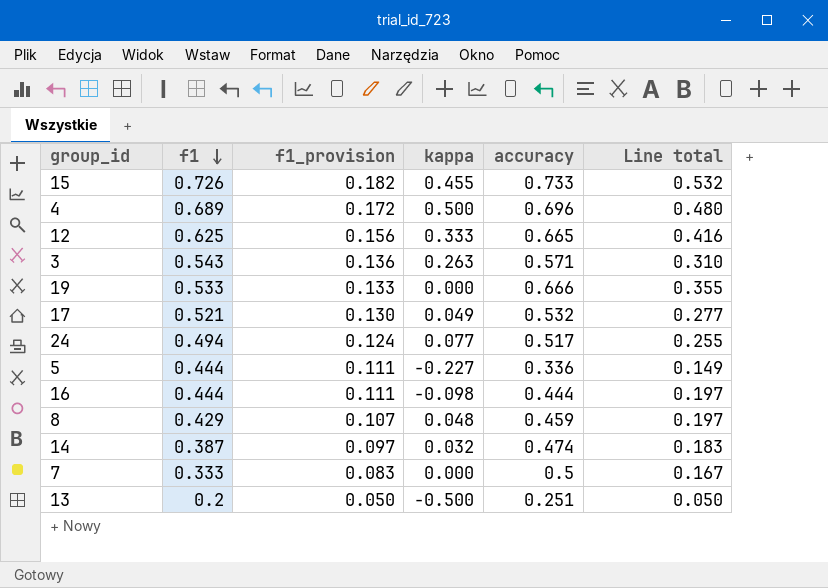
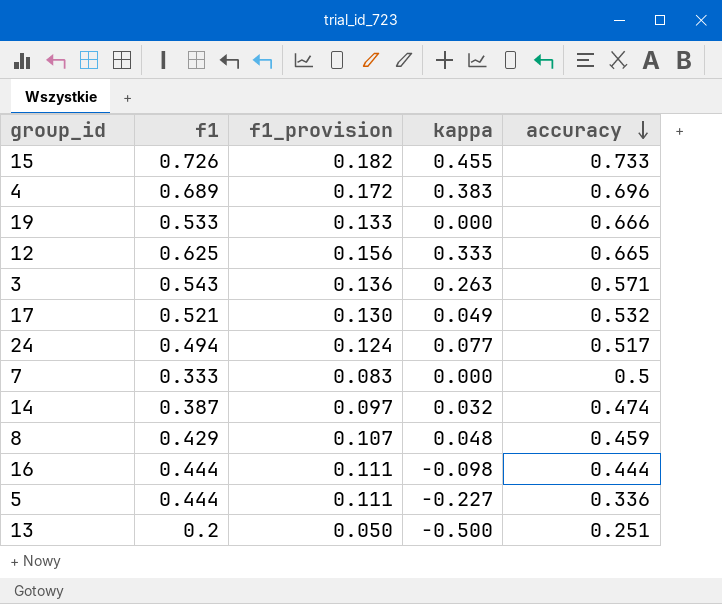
row order: f1 descending -> accuracy descending
column Line total | formula: [f1] * [accuracy] -> none
4 | kappa: 0.500 -> 0.383

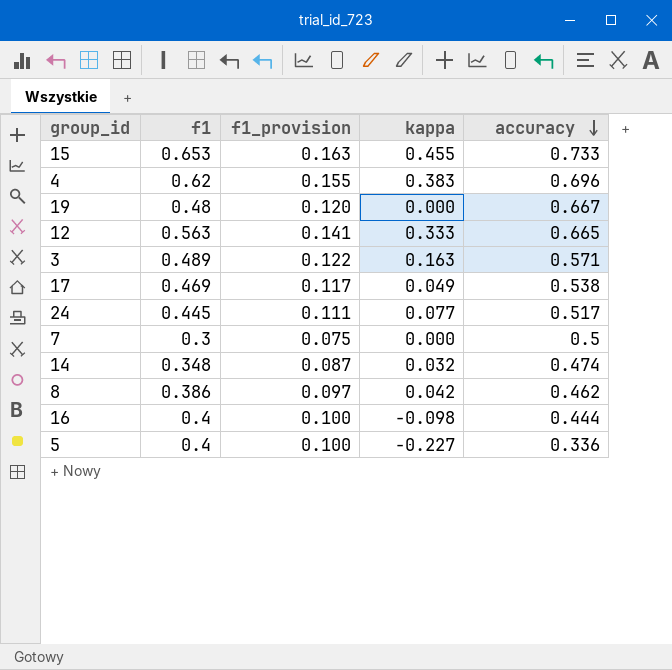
row 13: 0.2 | 0.050 | -0.500 | 0.251 -> none
15 | f1: 0.726 -> 0.653
15 | f1_provision: 0.182 -> 0.163
4 | f1: 0.689 -> 0.62
4 | f1_provision: 0.172 -> 0.155
19 | f1: 0.533 -> 0.48
19 | f1_provision: 0.133 -> 0.120
19 | accuracy: 0.666 -> 0.667
12 | f1: 0.625 -> 0.563
12 | f1_provision: 0.156 -> 0.141
3 | f1: 0.543 -> 0.489
3 | f1_provision: 0.136 -> 0.122
3 | kappa: 0.263 -> 0.163
17 | f1: 0.521 -> 0.469
17 | f1_provision: 0.130 -> 0.117
17 | accuracy: 0.532 -> 0.538
24 | f1: 0.494 -> 0.445
24 | f1_provision: 0.124 -> 0.111
7 | f1: 0.333 -> 0.3
7 | f1_provision: 0.083 -> 0.075
14 | f1: 0.387 -> 0.348
14 | f1_provision: 0.097 -> 0.087
8 | f1: 0.429 -> 0.386
8 | f1_provision: 0.107 -> 0.097
8 | kappa: 0.048 -> 0.042
8 | accuracy: 0.459 -> 0.462
16 | f1: 0.444 -> 0.4
16 | f1_provision: 0.111 -> 0.100
5 | f1: 0.444 -> 0.4
5 | f1_provision: 0.111 -> 0.100

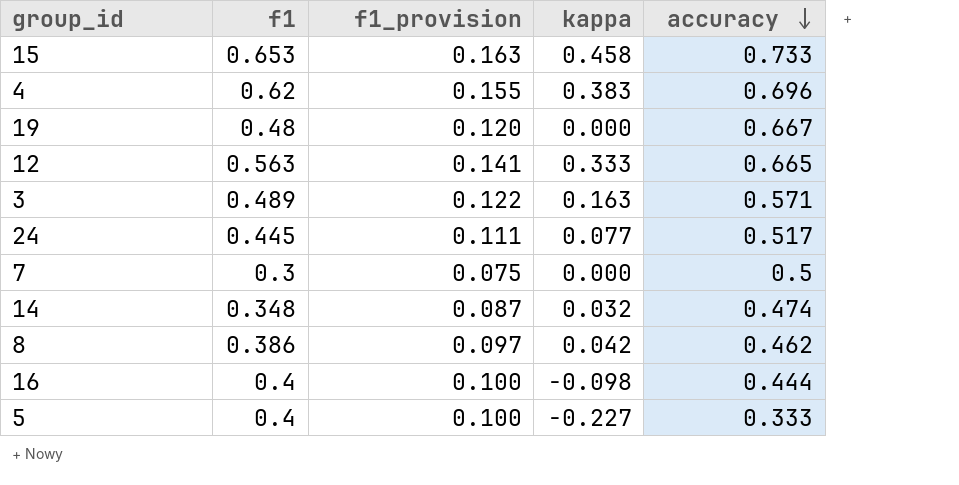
row 17: 0.469 | 0.117 | 0.049 | 0.538 -> none
15 | kappa: 0.455 -> 0.458
5 | accuracy: 0.336 -> 0.333

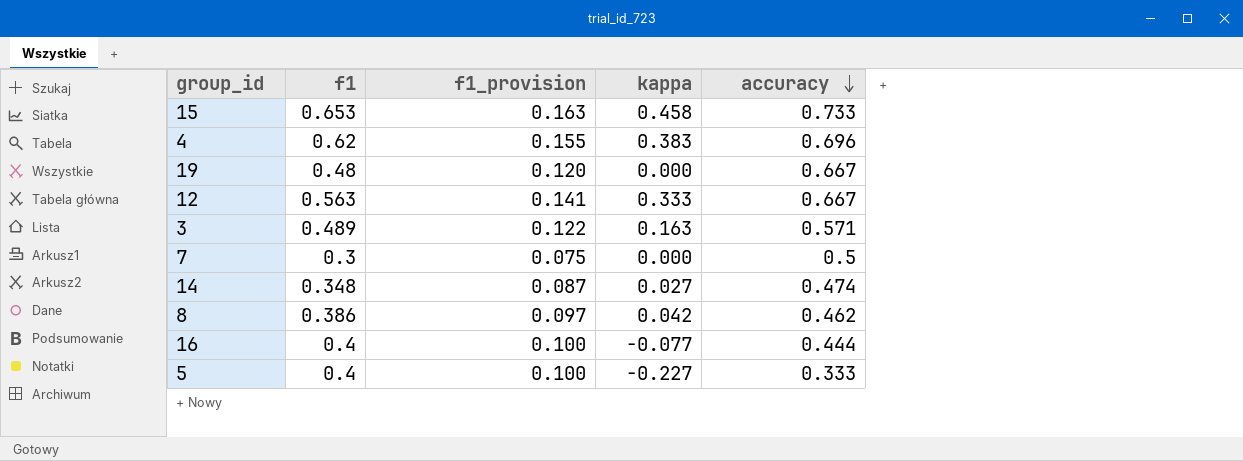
row 24: 0.445 | 0.111 | 0.077 | 0.517 -> none
12 | accuracy: 0.665 -> 0.667
14 | kappa: 0.032 -> 0.027
16 | kappa: -0.098 -> -0.077

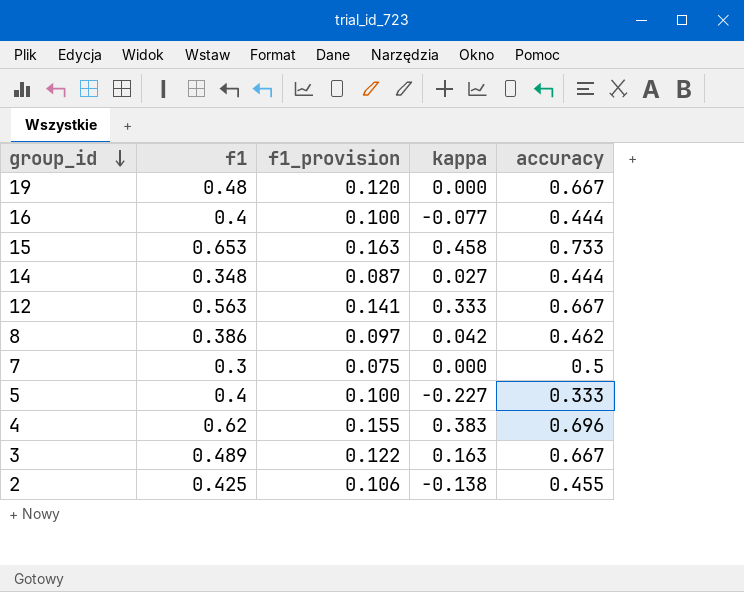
row order: accuracy descending -> group_id descending
14 | accuracy: 0.474 -> 0.444
3 | accuracy: 0.571 -> 0.667
row 2: none -> 0.425 | 0.106 | -0.138 | 0.455

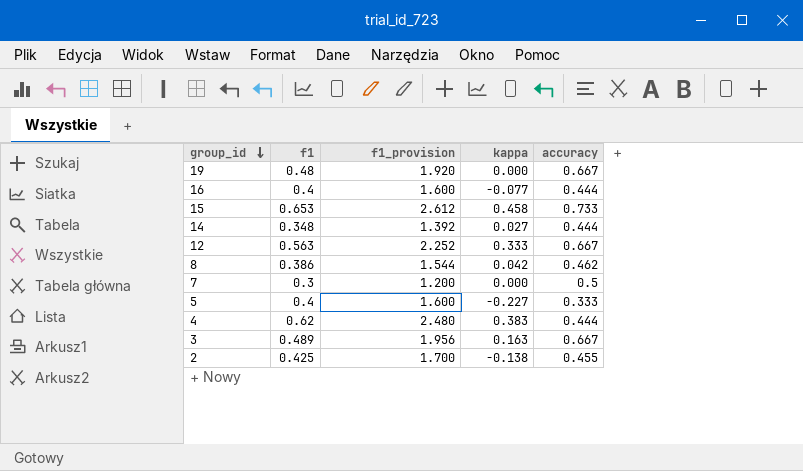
column f1_provision | formula: [f1] * 0.25 -> [f1] * 4
4 | accuracy: 0.696 -> 0.444

